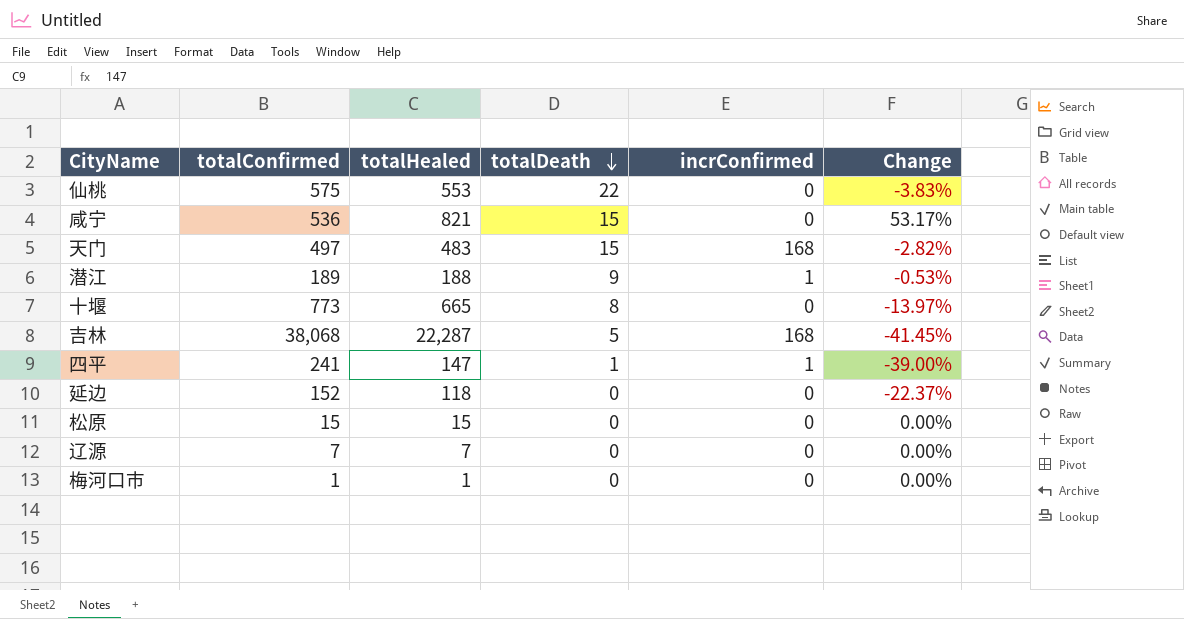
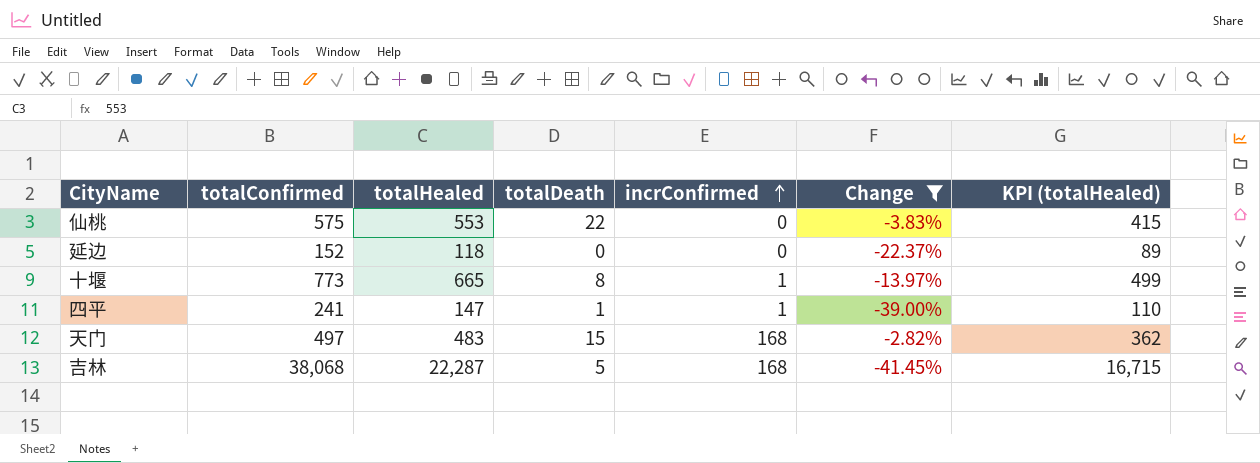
filter: none -> Change <= -2.82%
row order: totalDeath descending -> incrConfirmed ascending
column KPI (totalHealed) | formula: none -> [totalHealed] * 0.75
十堰 | incrConfirmed: 0 -> 1

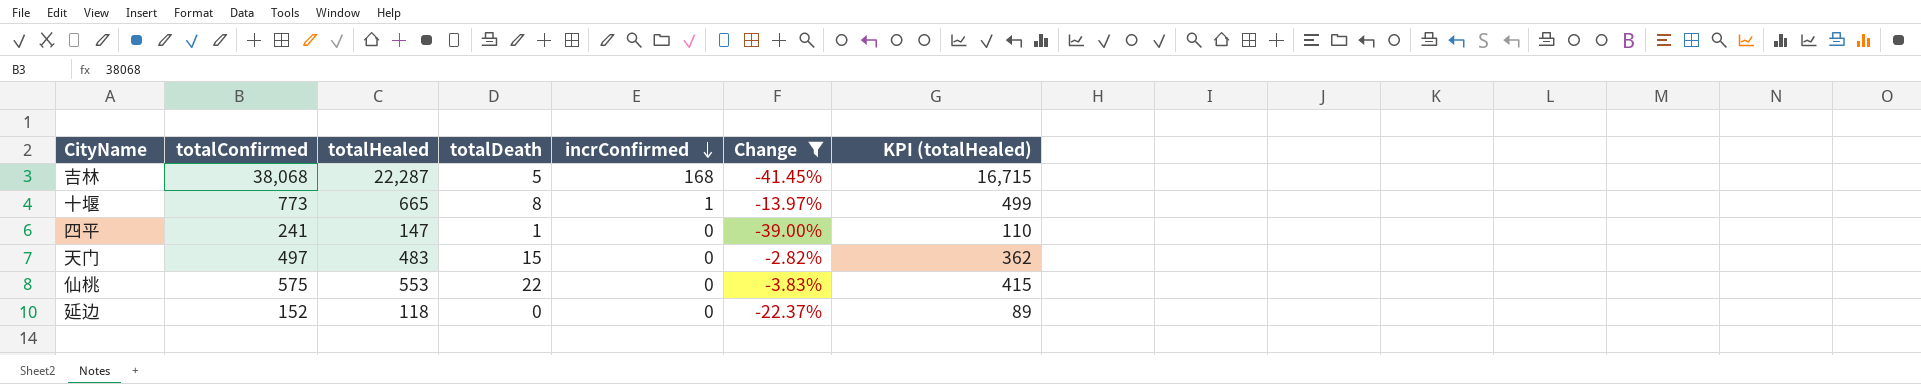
row order: incrConfirmed ascending -> incrConfirmed descending
四平 | incrConfirmed: 1 -> 0
天门 | incrConfirmed: 168 -> 0

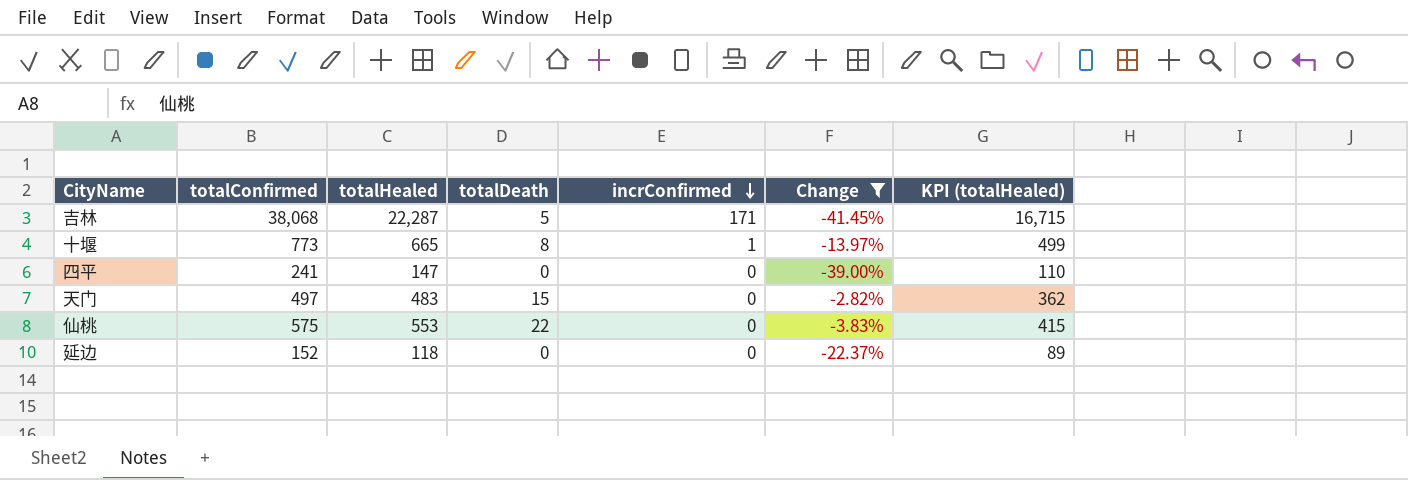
吉林 | incrConfirmed: 168 -> 171
四平 | totalDeath: 1 -> 0

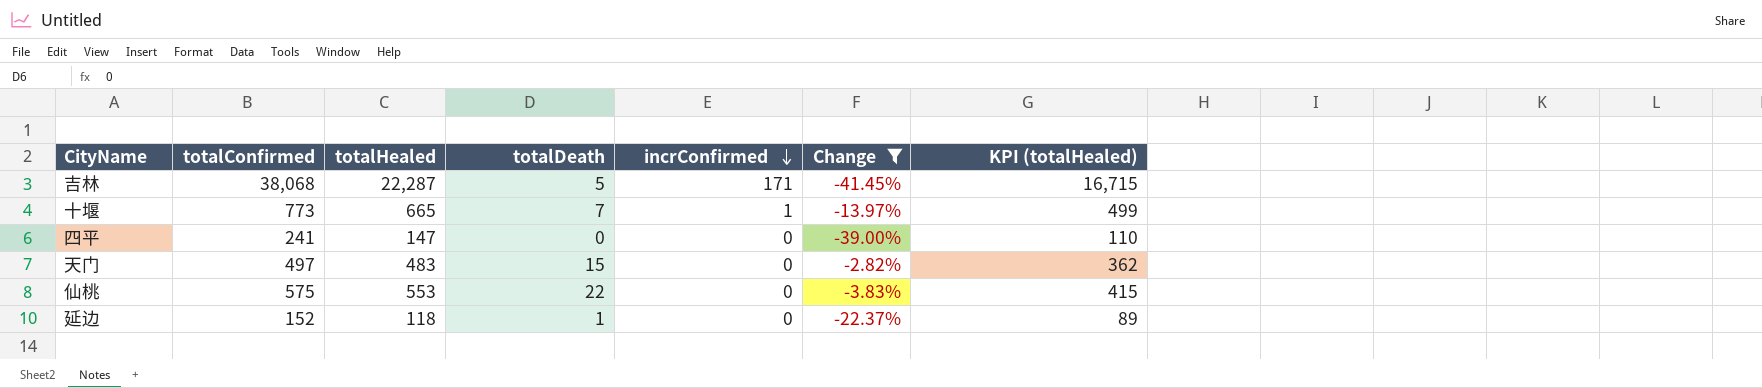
十堰 | totalDeath: 8 -> 7
延边 | totalDeath: 0 -> 1

